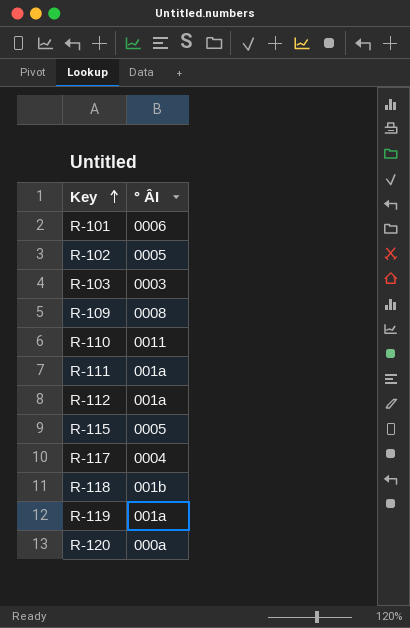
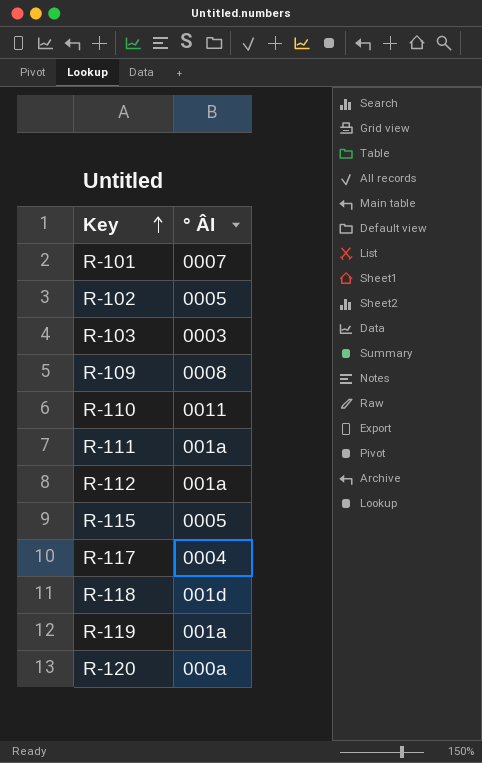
R-101 | ° ÂI: 0006 -> 0007
R-118 | ° ÂI: 001b -> 001d

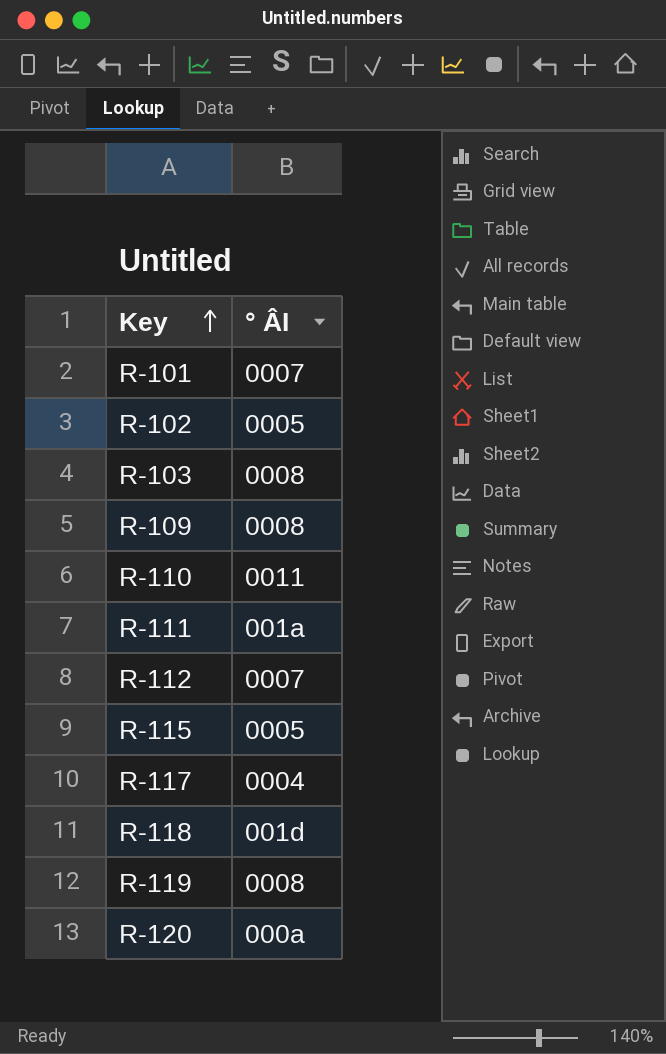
R-103 | ° ÂI: 0003 -> 0008
R-112 | ° ÂI: 001a -> 0007
R-119 | ° ÂI: 001a -> 0008

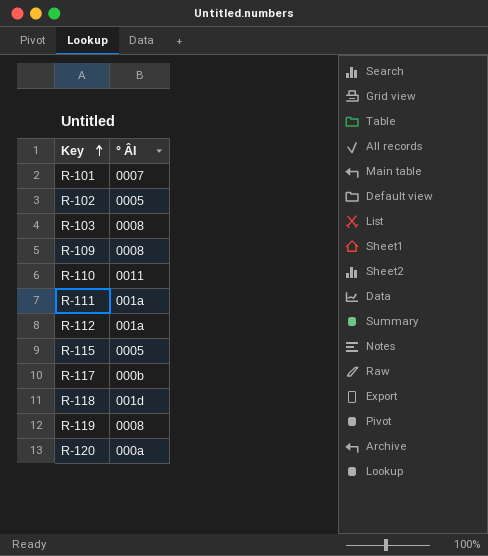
R-112 | ° ÂI: 0007 -> 001a
R-117 | ° ÂI: 0004 -> 000b

